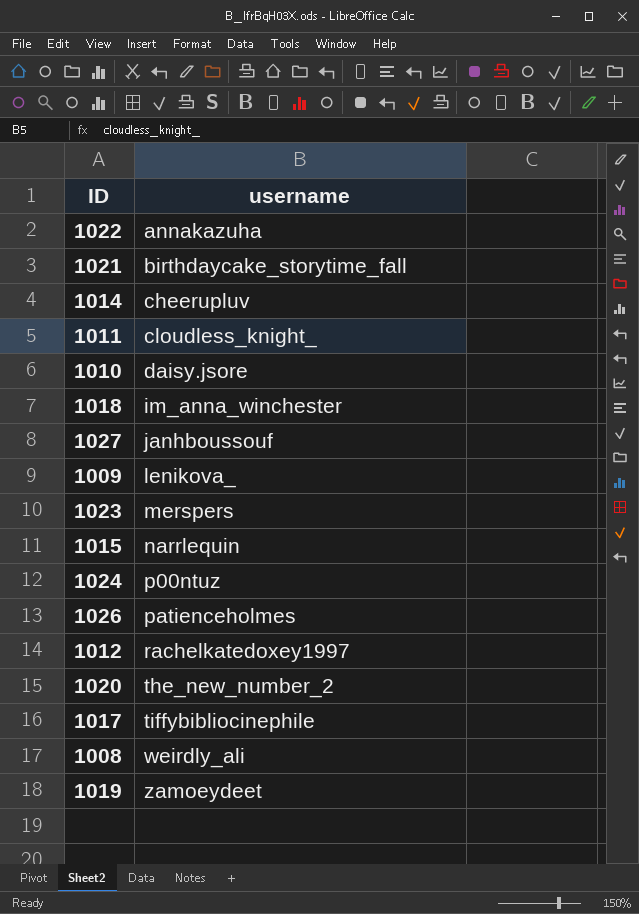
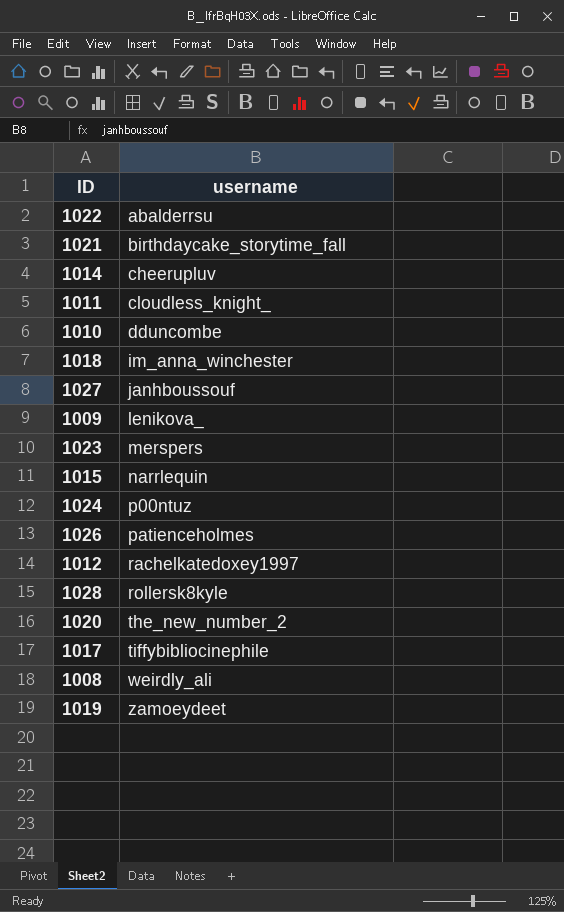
1022 | username: annakazuha -> abalderrsu
1010 | username: daisy.jsore -> dduncombe
row 1028: none -> rollersk8kyle

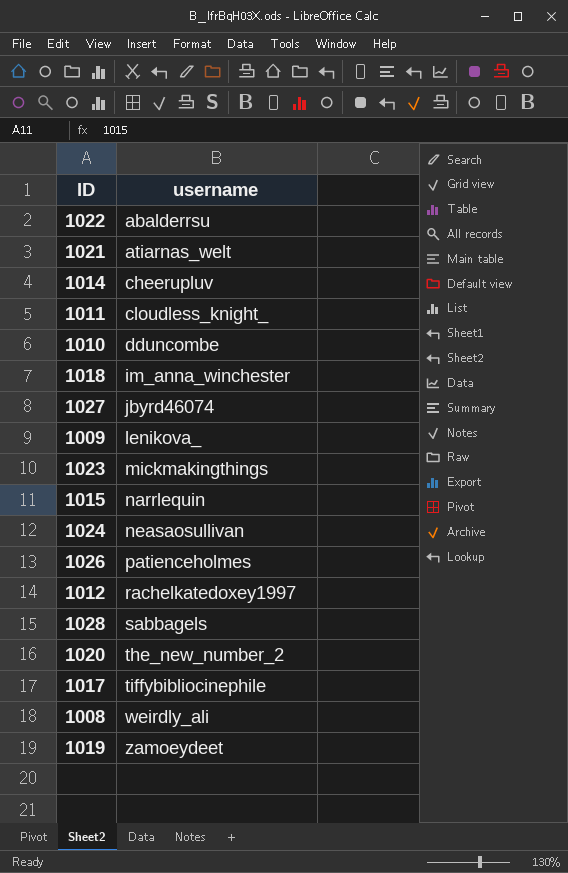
1021 | username: birthdaycake_storytime_fall -> atiarnas_welt
1027 | username: janhboussouf -> jbyrd46074
1023 | username: merspers -> mickmakingthings
1024 | username: p00ntuz -> neasaosullivan
1028 | username: rollersk8kyle -> sabbagels

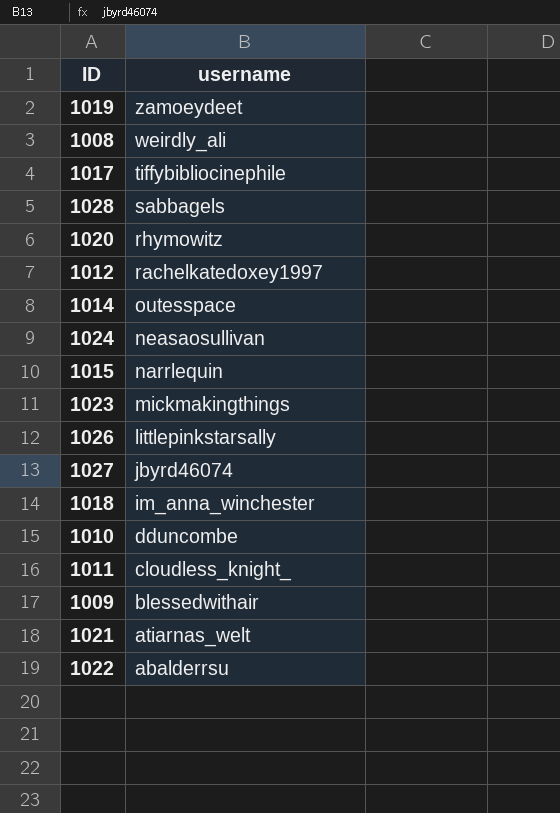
row order: username ascending -> username descending
1020 | username: the_new_number_2 -> rhymowitz
1014 | username: cheerupluv -> outesspace
1026 | username: patienceholmes -> littlepinkstarsally
1009 | username: lenikova_ -> blessedwithair

